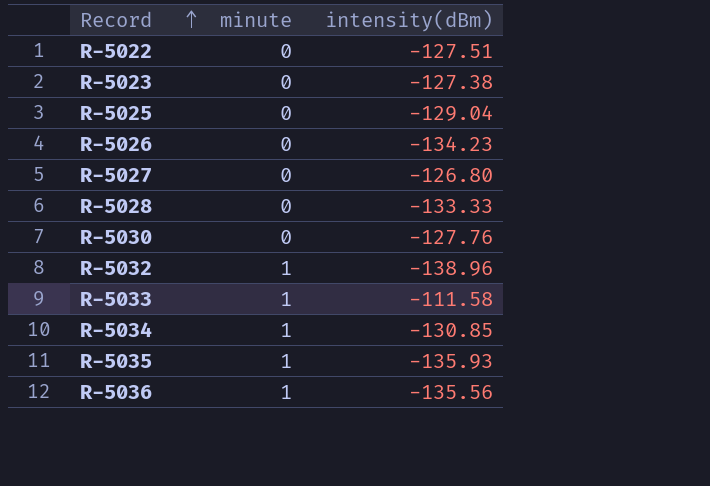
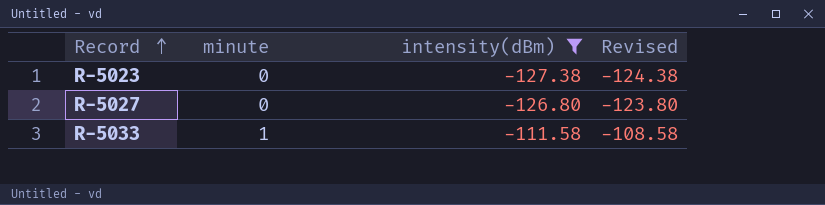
filter: none -> intensity(dBm) >= -127.38
column Revised | formula: none -> [intensity(dBm)] + 3

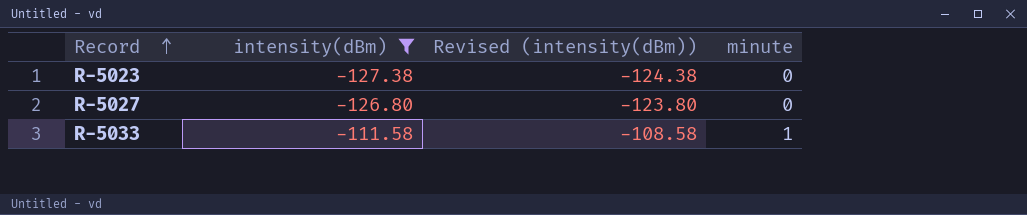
column name: Revised -> Revised (intensity(dBm))
column minute | position: 2 -> 4

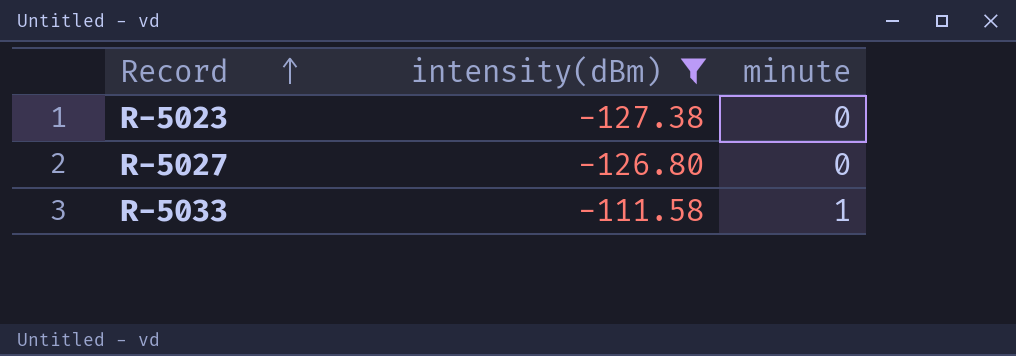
column Revised (intensity(dBm)) | formula: [intensity(dBm)] + 3 -> none

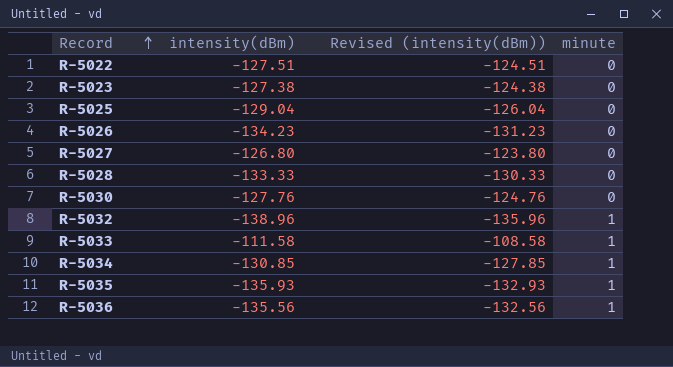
filter: intensity(dBm) >= -127.38 -> none
column Revised (intensity(dBm)) | formula: none -> [intensity(dBm)] + 3

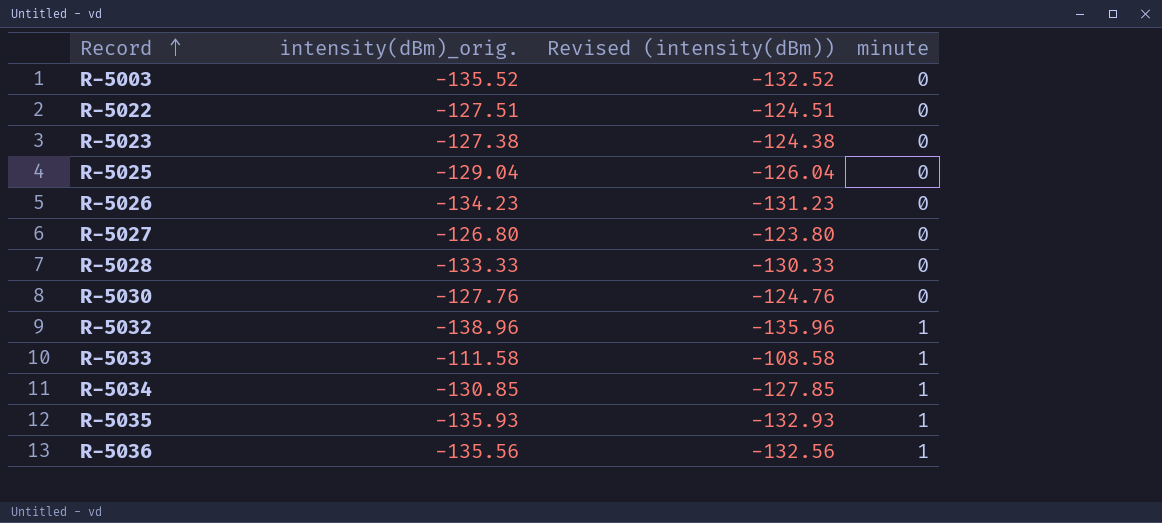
column name: intensity(dBm) -> intensity(dBm)_orig.
row R-5003: none -> -135.52 | -132.52 | 0

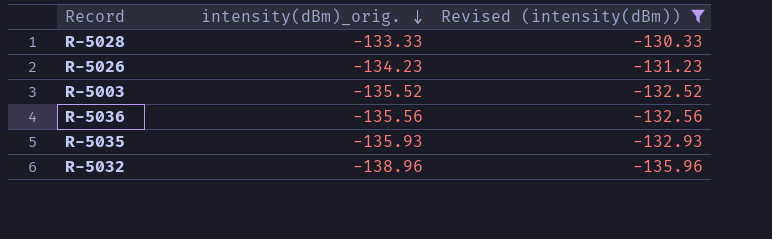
filter: none -> Revised (intensity(dBm)) <= -130.33
row order: Record ascending -> intensity(dBm)_orig. descending
column minute | position: 4 -> none

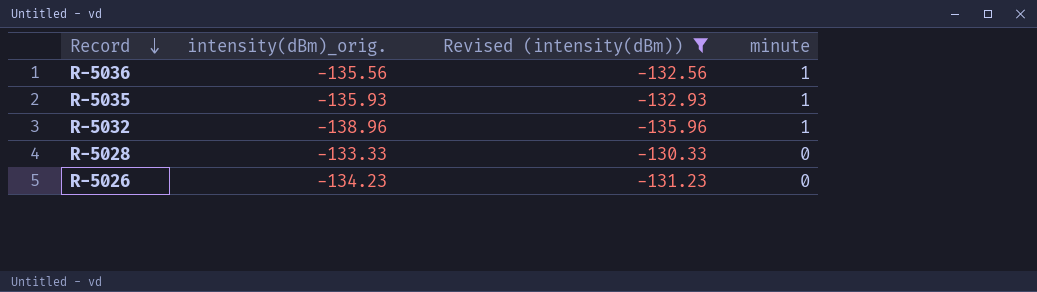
row order: intensity(dBm)_orig. descending -> Record descending
column minute | position: none -> 4
row R-5003: -135.52 | -132.52 -> none

